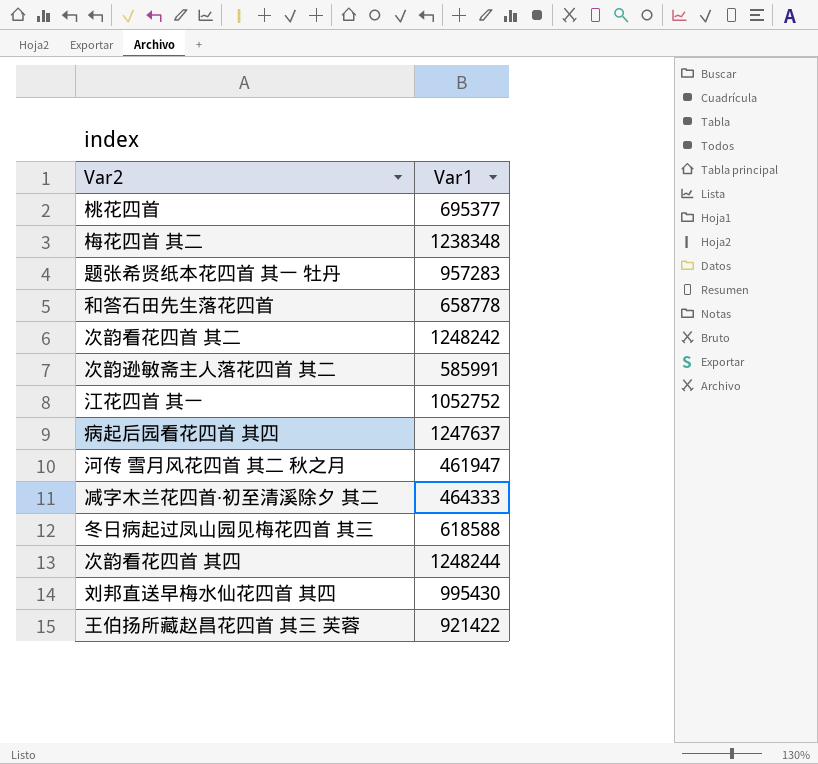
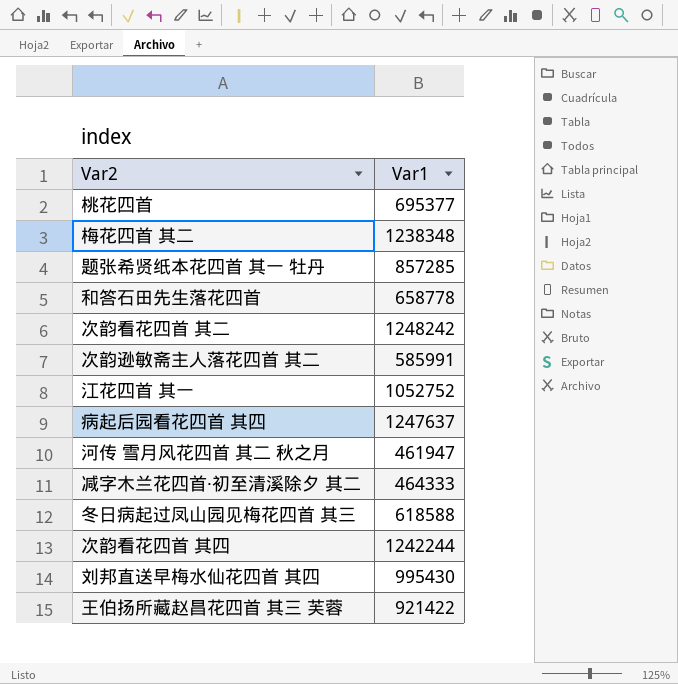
题张希贤纸本花四首 其一 牡丹 | Var1: 957283 -> 857285
次韵看花四首 其四 | Var1: 1248244 -> 1242244

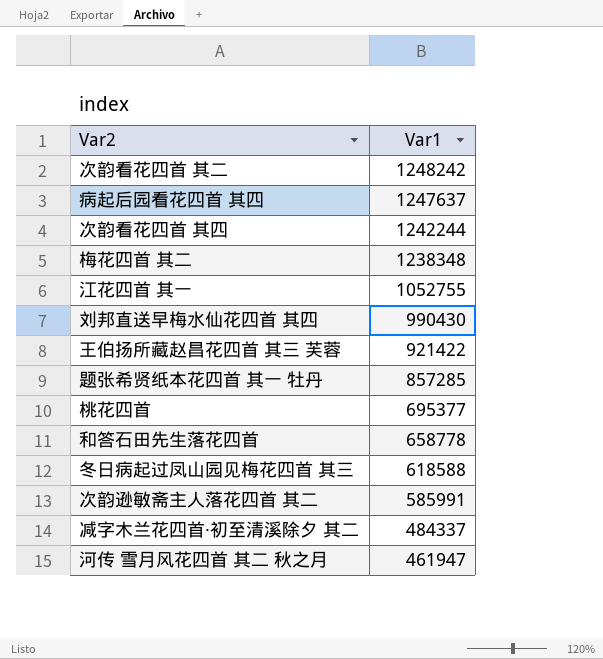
row order: none -> Var1 descending
江花四首 其一 | Var1: 1052752 -> 1052755
刘邦直送早梅水仙花四首 其四 | Var1: 995430 -> 990430
减字木兰花四首·初至清溪除夕 其二 | Var1: 464333 -> 484337

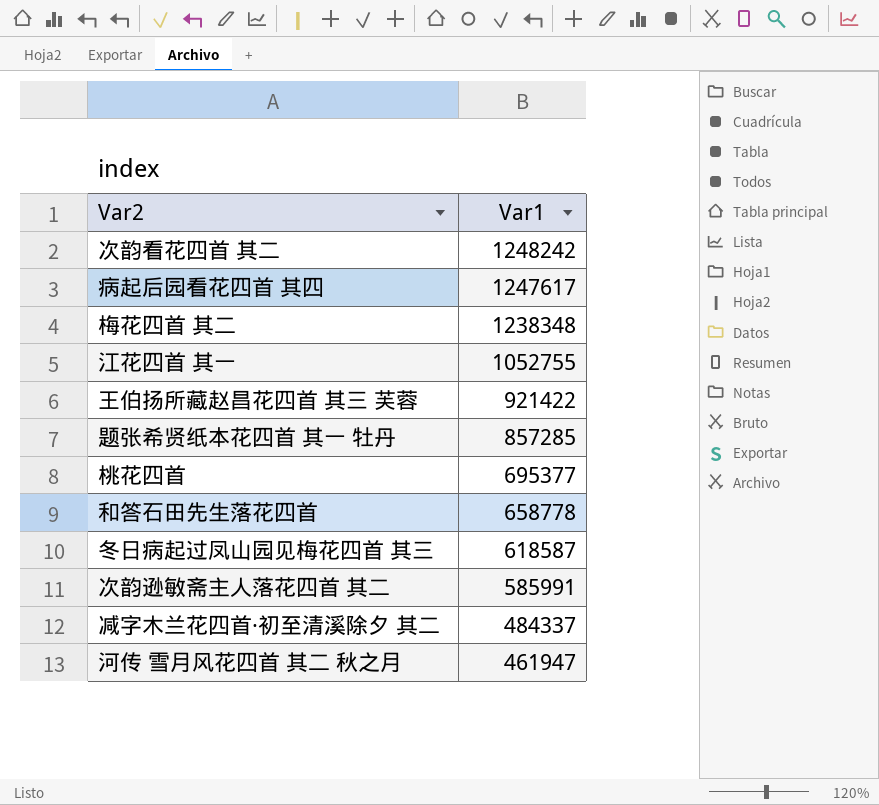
row 次韵看花四首 其四: 1242244 -> none
row 刘邦直送早梅水仙花四首 其四: 990430 -> none
病起后园看花四首 其四 | Var1: 1247637 -> 1247617
冬日病起过凤山园见梅花四首 其三 | Var1: 618588 -> 618587

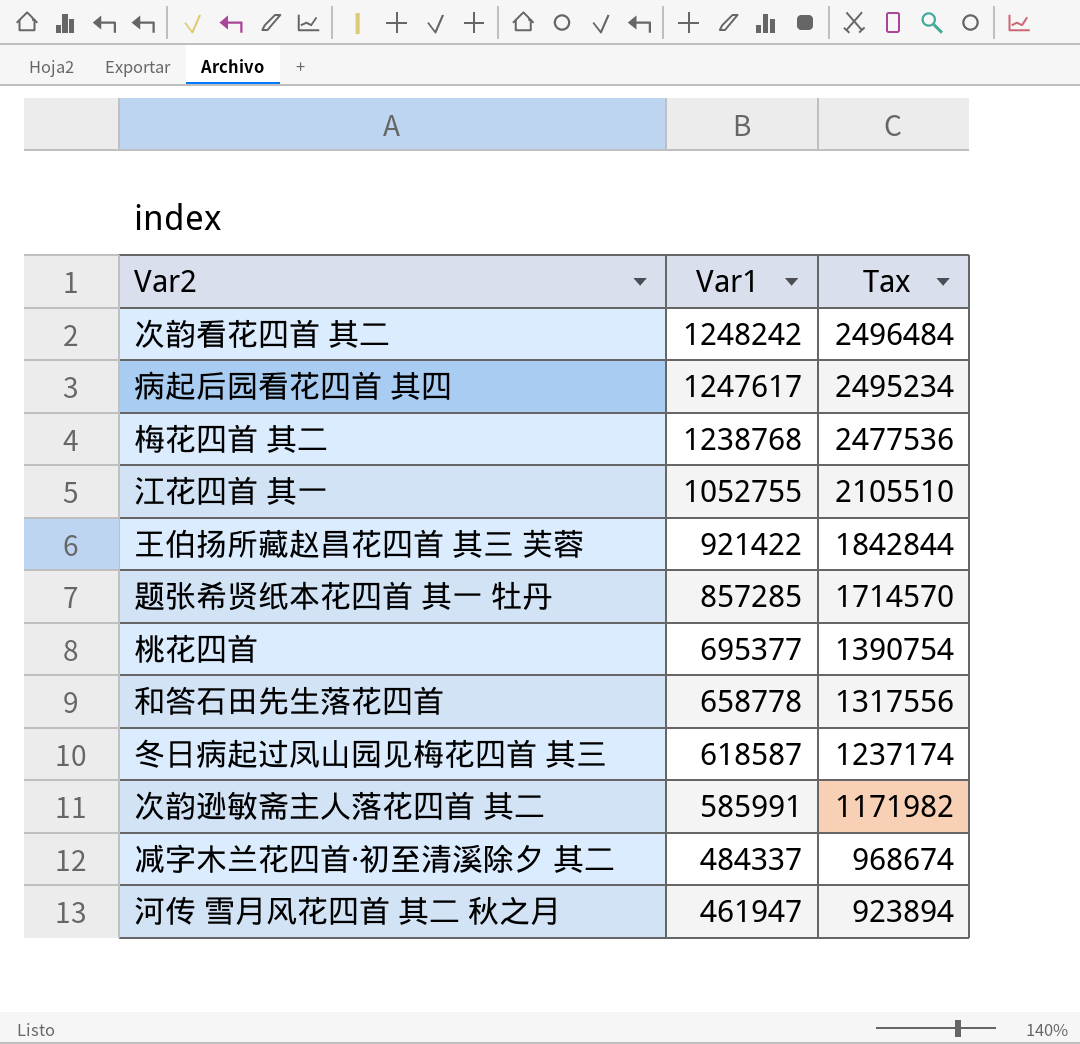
column Tax | formula: none -> [Var1] * 2
梅花四首 其二 | Var1: 1238348 -> 1238768

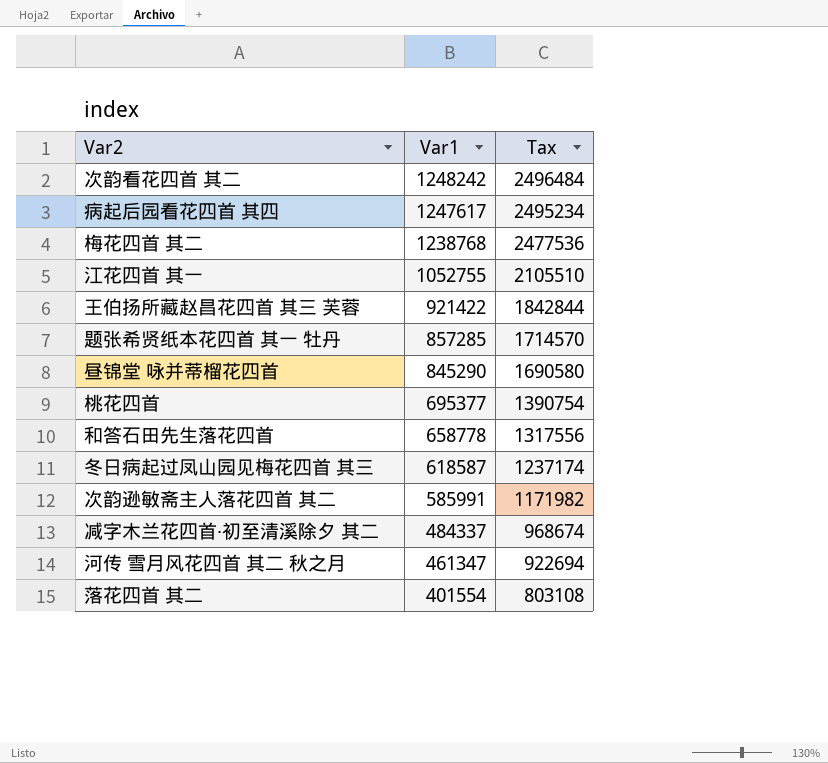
row 昼锦堂 咏并蒂榴花四首: none -> 845290 | 1690580
河传 雪月风花四首 其二 秋之月 | Var1: 461947 -> 461347
河传 雪月风花四首 其二 秋之月 | Tax: 923894 -> 922694
row 落花四首 其二: none -> 401554 | 803108

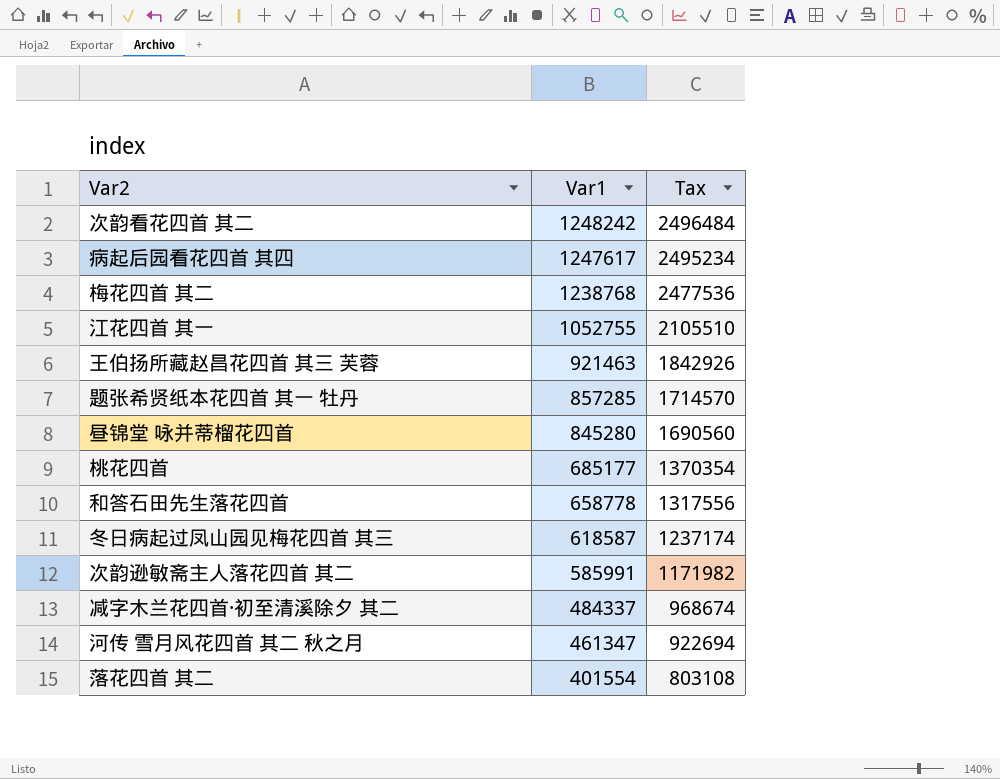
王伯扬所藏赵昌花四首 其三 芙蓉 | Var1: 921422 -> 921463
王伯扬所藏赵昌花四首 其三 芙蓉 | Tax: 1842844 -> 1842926
昼锦堂 咏并蒂榴花四首 | Var1: 845290 -> 845280
昼锦堂 咏并蒂榴花四首 | Tax: 1690580 -> 1690560
桃花四首 | Var1: 695377 -> 685177
桃花四首 | Tax: 1390754 -> 1370354

